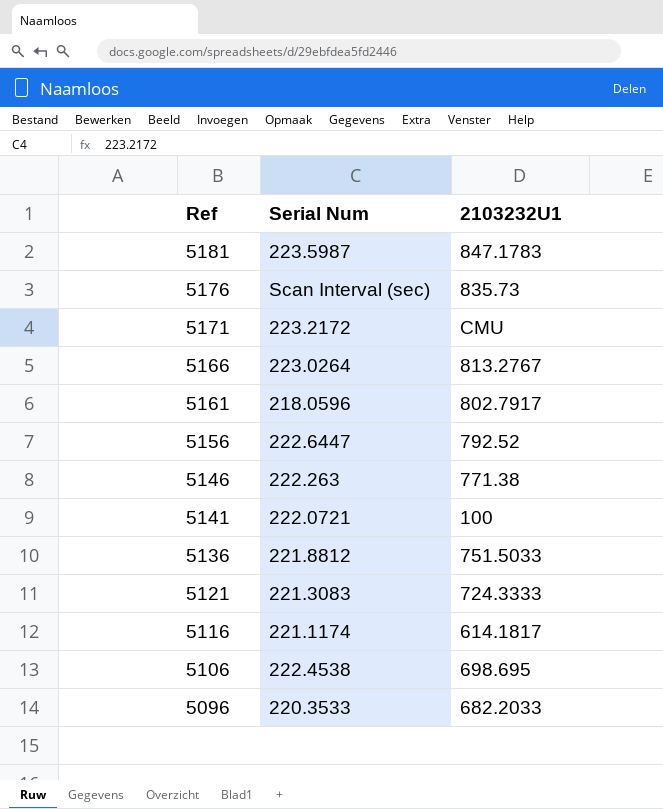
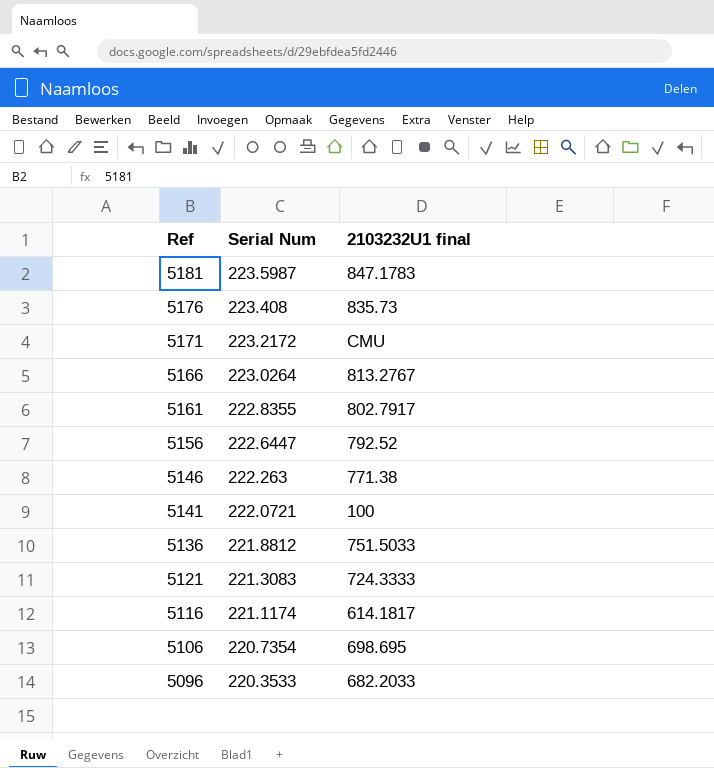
column name: 2103232U1 -> 2103232U1 final
5176 | Serial Num: Scan Interval (sec) -> 223.408
5161 | Serial Num: 218.0596 -> 222.8355
5106 | Serial Num: 222.4538 -> 220.7354

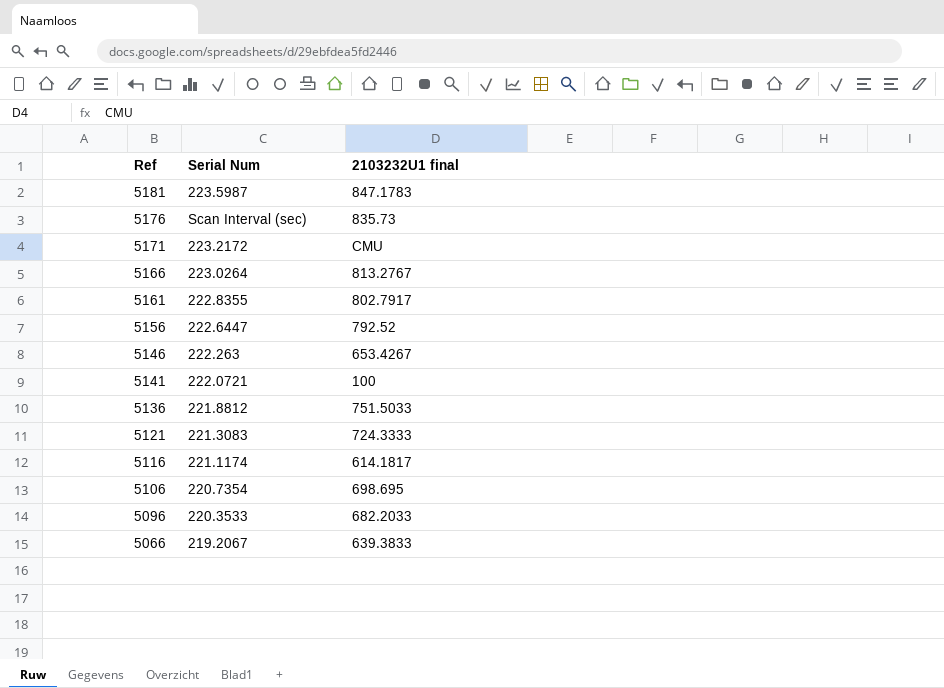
5176 | Serial Num: 223.408 -> Scan Interval (sec)
5146 | 2103232U1 final: 771.38 -> 653.4267
row 5066: none -> 219.2067 | 639.3833

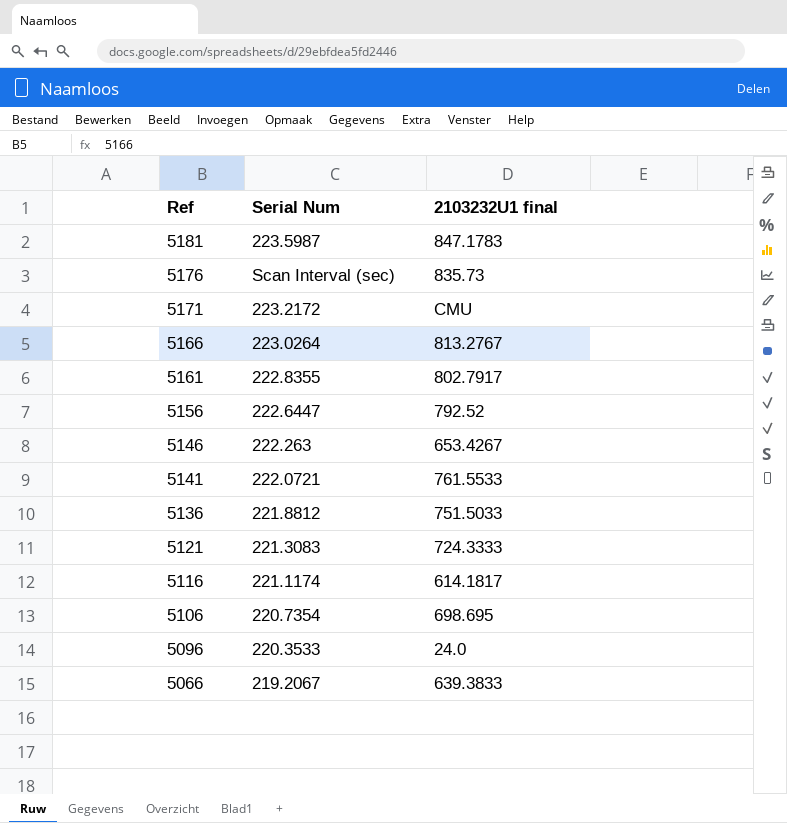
5141 | 2103232U1 final: 100 -> 761.5533
5096 | 2103232U1 final: 682.2033 -> 24.0

